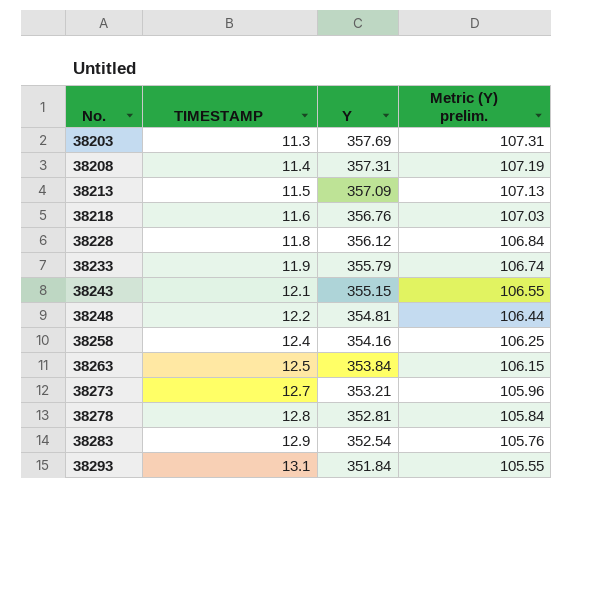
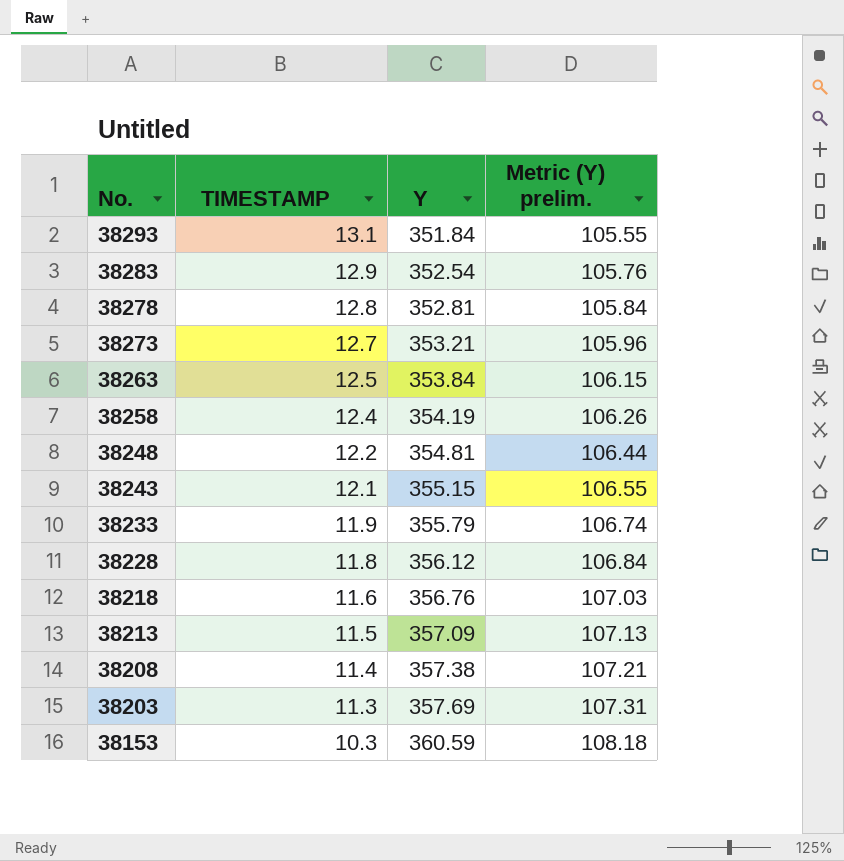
row order: No. ascending -> No. descending
38258 | Y: 354.16 -> 354.19
38258 | Metric (Y) prelim.: 106.25 -> 106.26
38208 | Y: 357.31 -> 357.38
38208 | Metric (Y) prelim.: 107.19 -> 107.21
row 38153: none -> 10.3 | 360.59 | 108.18

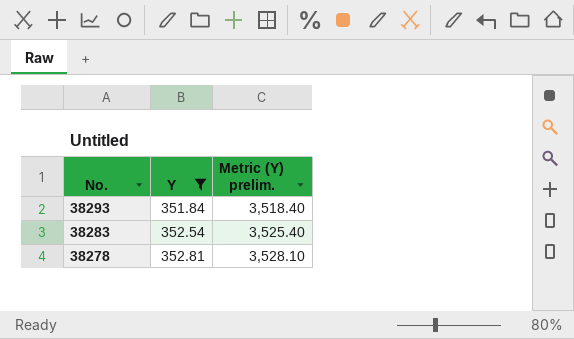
filter: none -> Y <= 352.81
column TIMESTAMP | position: 2 -> none
column Metric (Y) prelim. | formula: [Y] * 0.3 -> [Y] * 10

